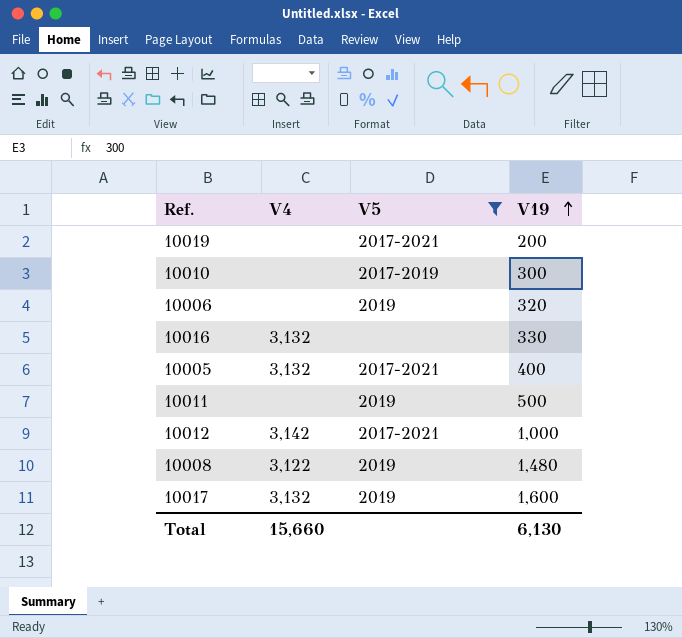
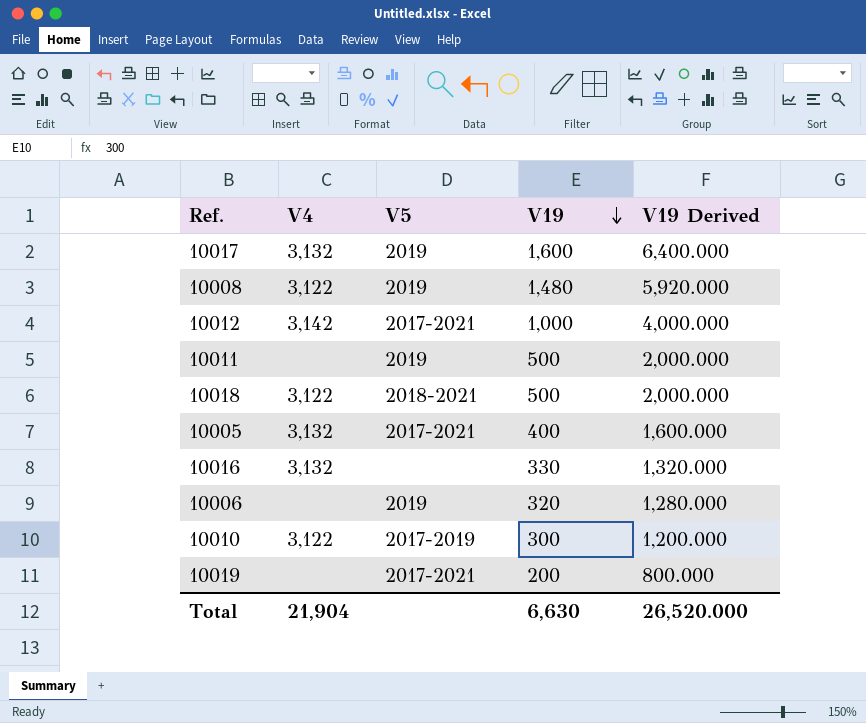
filter: V5 != 2018-2021 -> none
row order: V19 ascending -> V19 descending
column V19 Derived | formula: none -> [V19] * 4
10010 | V4: none -> 3,122
Total | V4: 15,660 -> 21,904
Total | V19: 6,130 -> 6,630

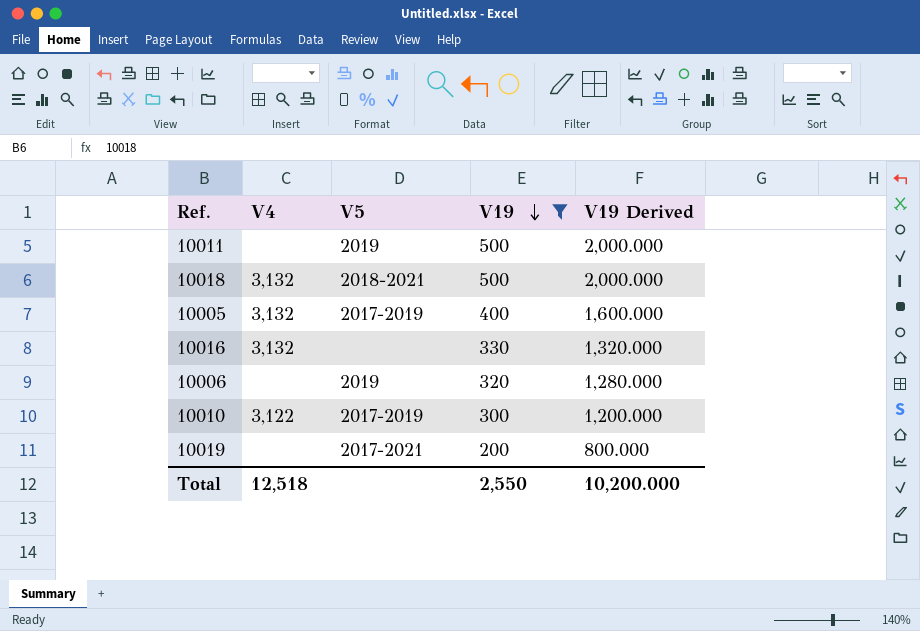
filter: none -> V19 <= 500
10018 | V4: 3,122 -> 3,132
10005 | V5: 2017-2021 -> 2017-2019
Total | V4: 21,904 -> 12,518
Total | V19: 6,630 -> 2,550
Total | V19 Derived: 26,520.000 -> 10,200.000

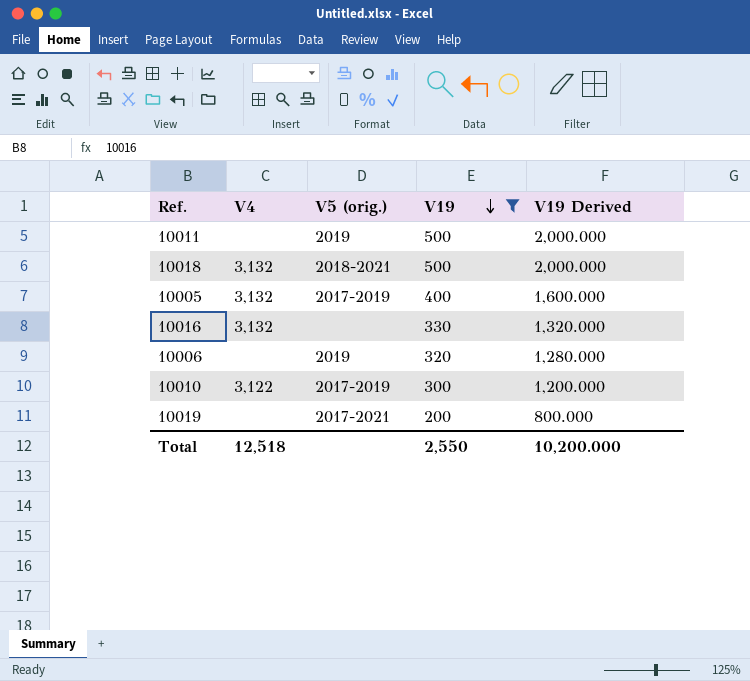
column name: V5 -> V5 (orig.)

